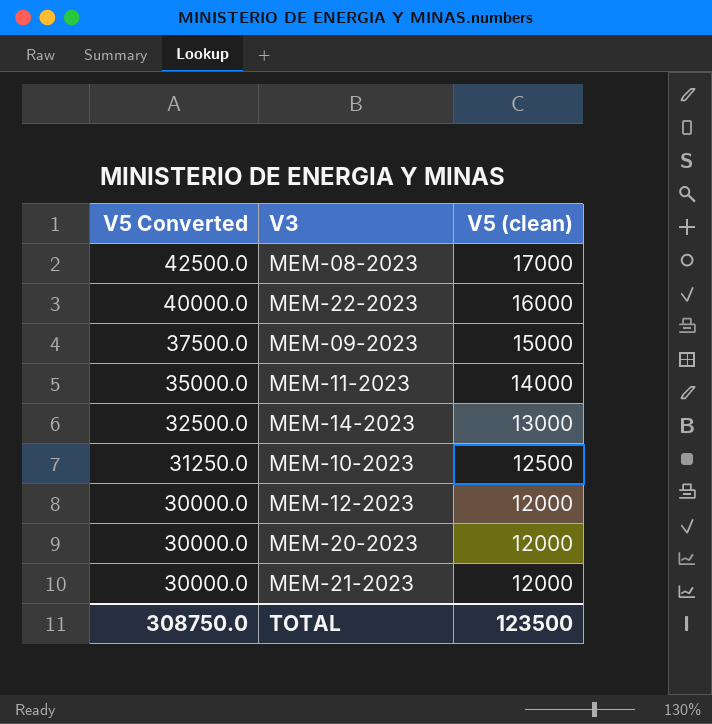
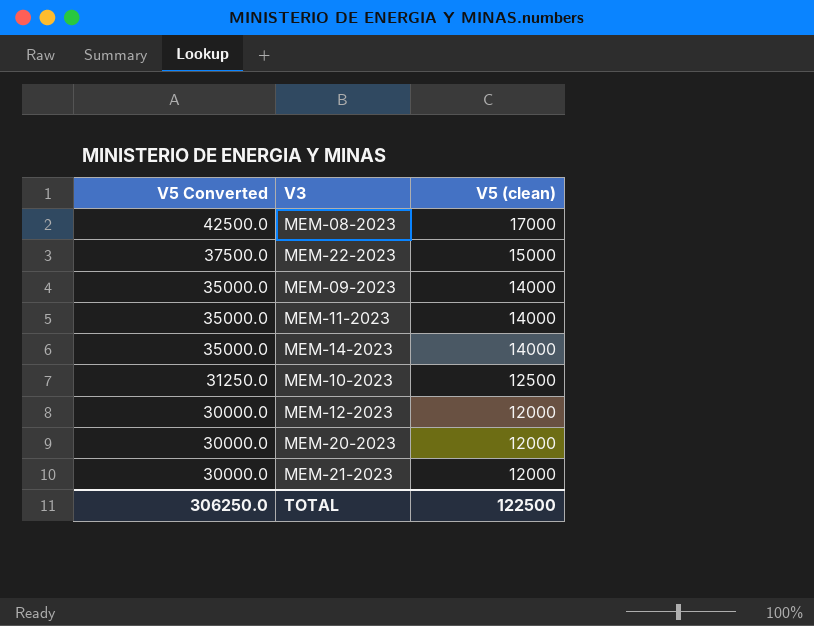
MEM-22-2023 | V5 Converted: 40000.0 -> 37500.0
MEM-22-2023 | V5 (clean): 16000 -> 15000
MEM-09-2023 | V5 Converted: 37500.0 -> 35000.0
MEM-09-2023 | V5 (clean): 15000 -> 14000
MEM-14-2023 | V5 Converted: 32500.0 -> 35000.0
MEM-14-2023 | V5 (clean): 13000 -> 14000
TOTAL | V5 Converted: 308750.0 -> 306250.0
TOTAL | V5 (clean): 123500 -> 122500

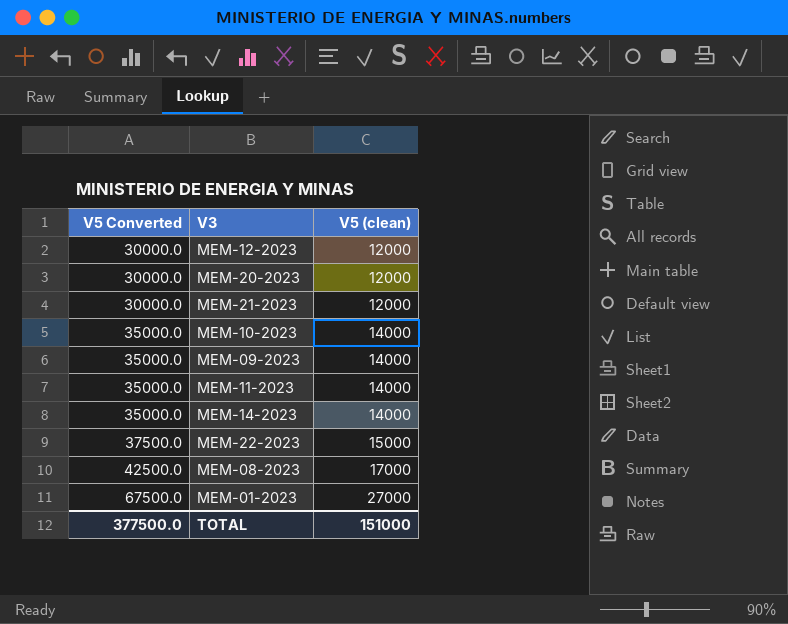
row order: V5 Converted descending -> V5 Converted ascending
MEM-10-2023 | V5 Converted: 31250.0 -> 35000.0
MEM-10-2023 | V5 (clean): 12500 -> 14000
row MEM-01-2023: none -> 67500.0 | 27000
TOTAL | V5 Converted: 306250.0 -> 377500.0
TOTAL | V5 (clean): 122500 -> 151000

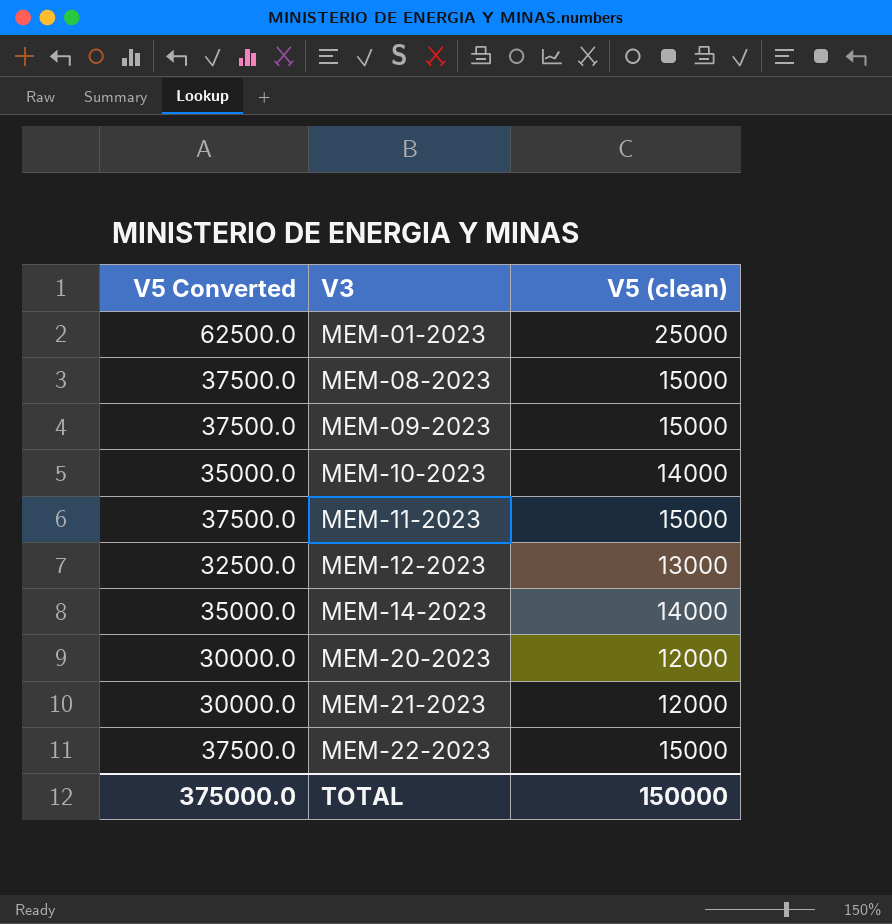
row order: V5 Converted ascending -> V3 ascending
MEM-01-2023 | V5 Converted: 67500.0 -> 62500.0
MEM-01-2023 | V5 (clean): 27000 -> 25000
MEM-08-2023 | V5 Converted: 42500.0 -> 37500.0
MEM-08-2023 | V5 (clean): 17000 -> 15000
MEM-09-2023 | V5 Converted: 35000.0 -> 37500.0
MEM-09-2023 | V5 (clean): 14000 -> 15000
MEM-11-2023 | V5 Converted: 35000.0 -> 37500.0
MEM-11-2023 | V5 (clean): 14000 -> 15000
MEM-12-2023 | V5 Converted: 30000.0 -> 32500.0
MEM-12-2023 | V5 (clean): 12000 -> 13000
TOTAL | V5 Converted: 377500.0 -> 375000.0
TOTAL | V5 (clean): 151000 -> 150000

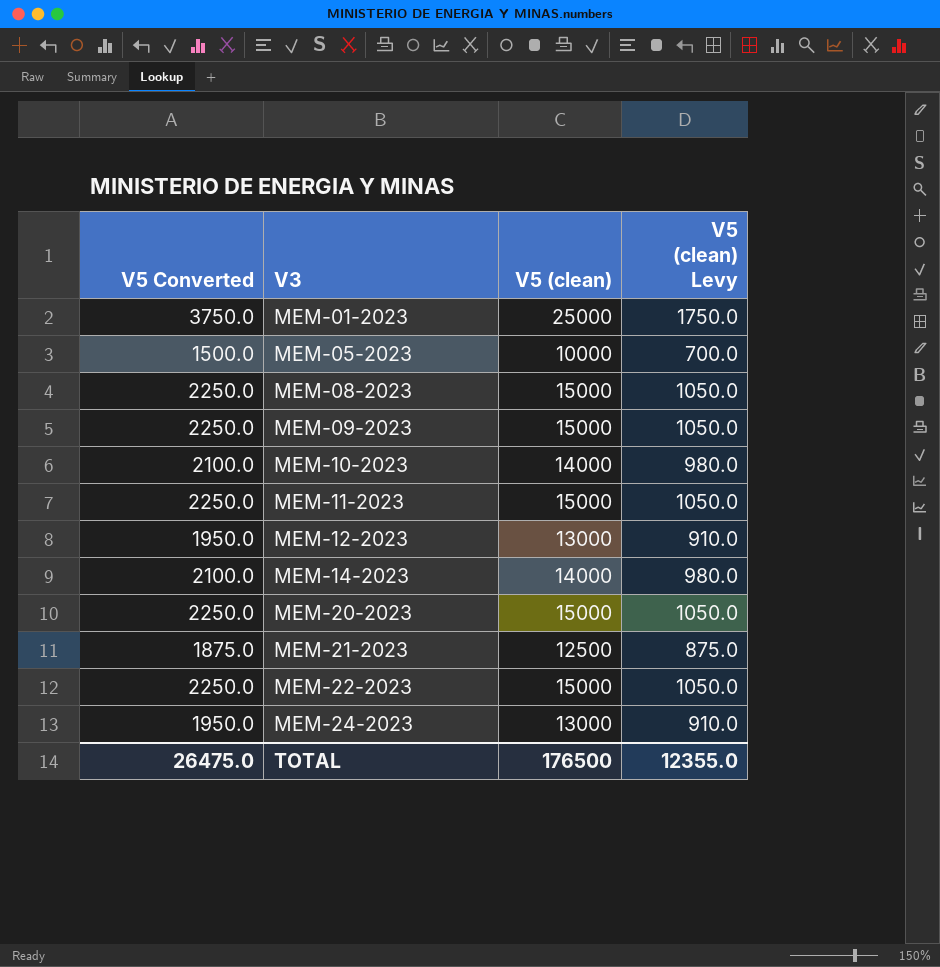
column V5 Converted | formula: [V5 (clean)] * 2.5 -> [V5 (clean)] * 0.15
column V5 (clean) Levy | formula: none -> [V5 (clean)] * 0.07
row MEM-05-2023: none -> 1500.0 | 10000 | 700.0
MEM-20-2023 | V5 (clean): 12000 -> 15000
MEM-21-2023 | V5 (clean): 12000 -> 12500
row MEM-24-2023: none -> 1950.0 | 13000 | 910.0
TOTAL | V5 Converted: 375000.0 -> 26475.0
TOTAL | V5 (clean): 150000 -> 176500

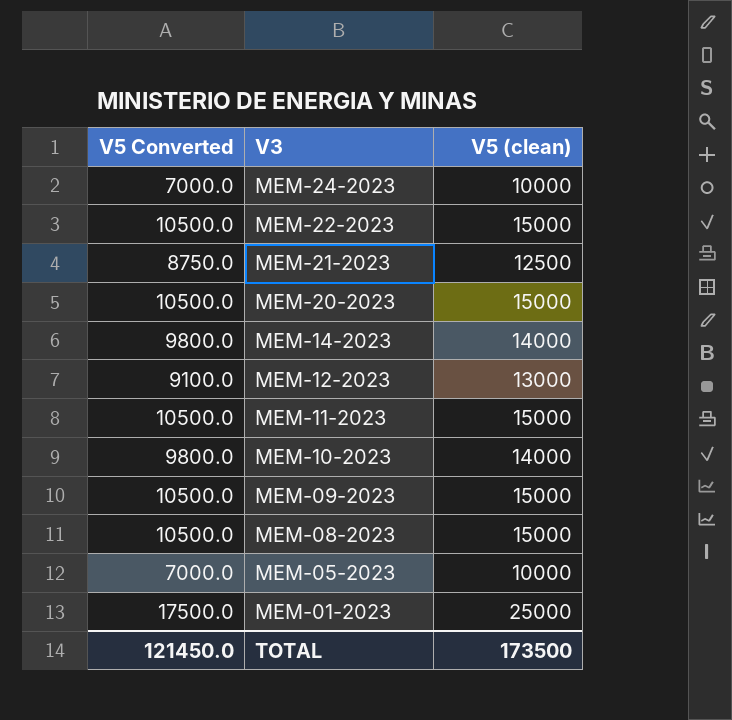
row order: V3 ascending -> V3 descending
column V5 (clean) Levy | formula: [V5 (clean)] * 0.07 -> none
column V5 Converted | formula: [V5 (clean)] * 0.15 -> [V5 (clean)] * 0.7
MEM-24-2023 | V5 (clean): 13000 -> 10000
TOTAL | V5 Converted: 26475.0 -> 121450.0
TOTAL | V5 (clean): 176500 -> 173500

